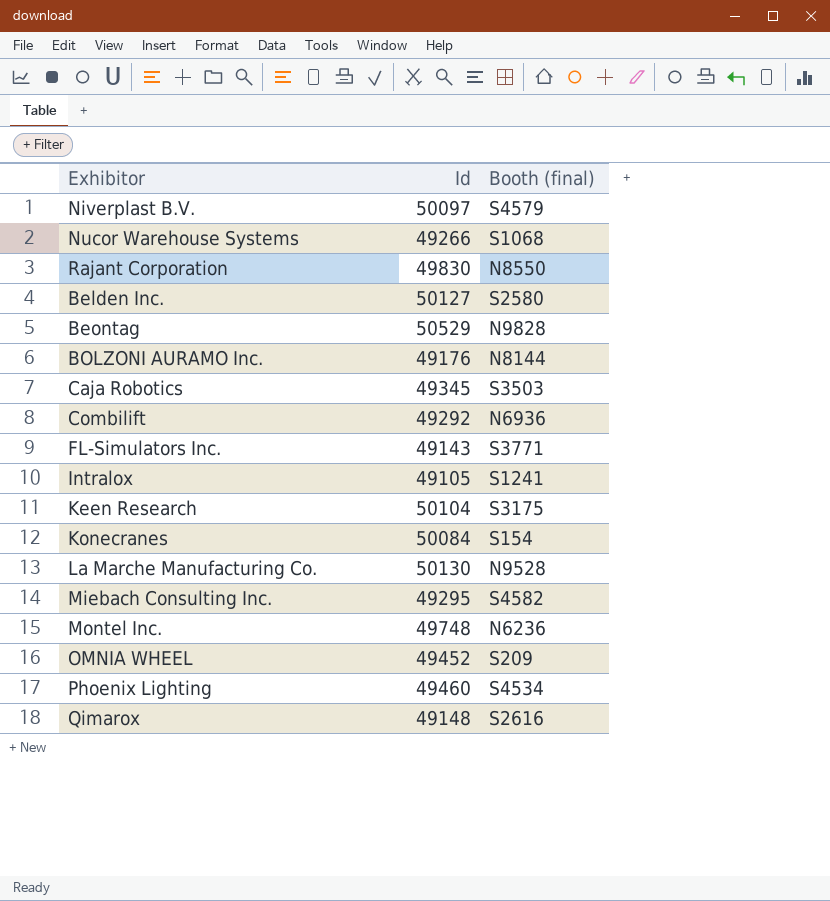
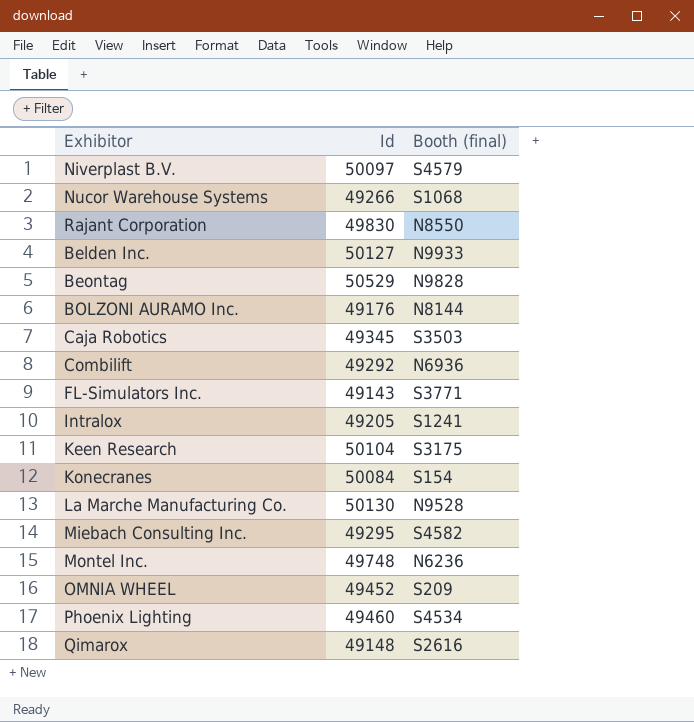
Belden Inc. | Booth (final): S2580 -> N9933
Intralox | Id: 49105 -> 49205

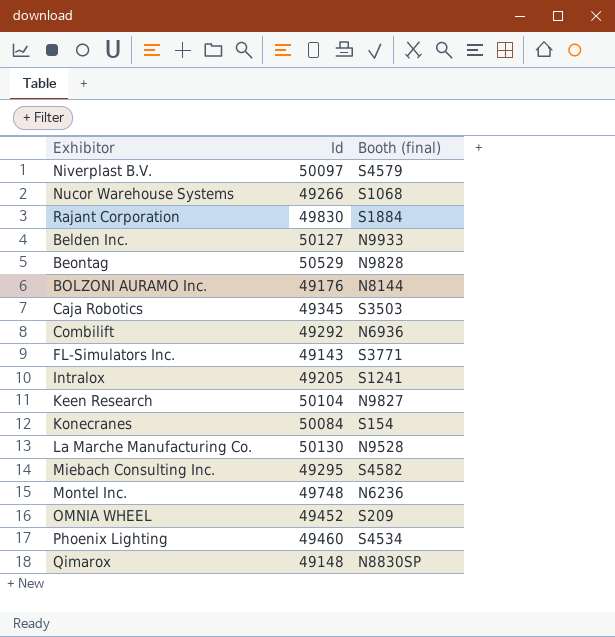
Rajant Corporation | Booth (final): N8550 -> S1884
Keen Research | Booth (final): S3175 -> N9827
Qimarox | Booth (final): S2616 -> N8830SP

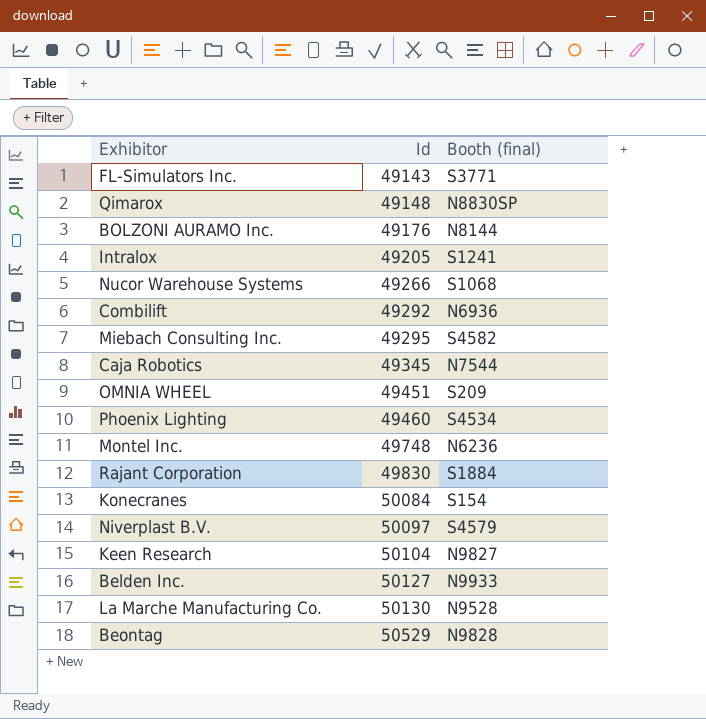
row order: none -> Id ascending
Caja Robotics | Booth (final): S3503 -> N7544
OMNIA WHEEL | Id: 49452 -> 49451

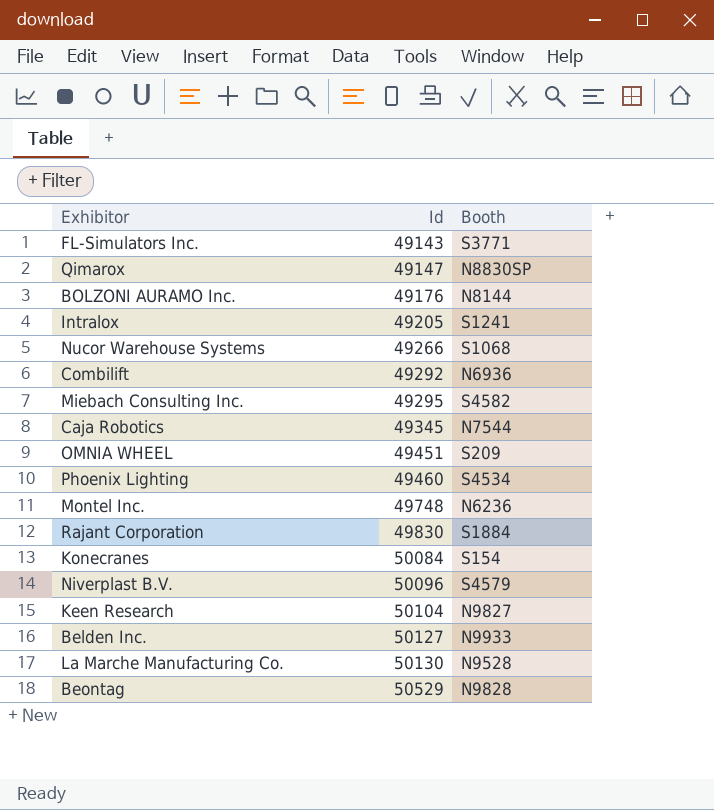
column name: Booth (final) -> Booth
Qimarox | Id: 49148 -> 49147
Niverplast B.V. | Id: 50097 -> 50096

